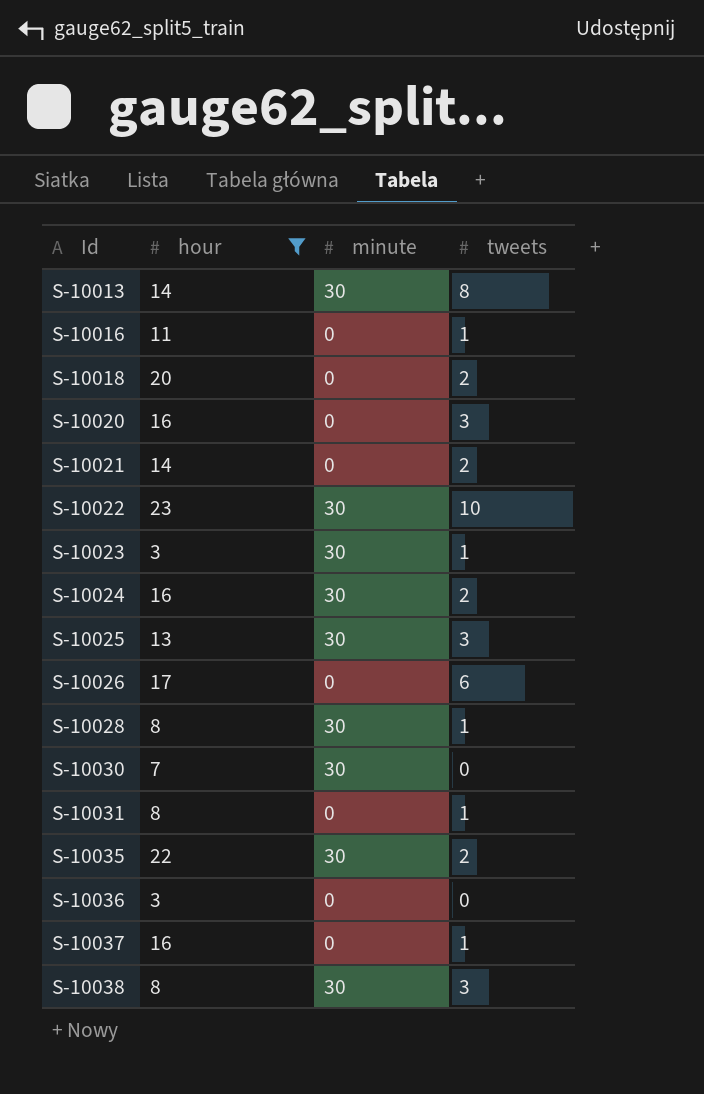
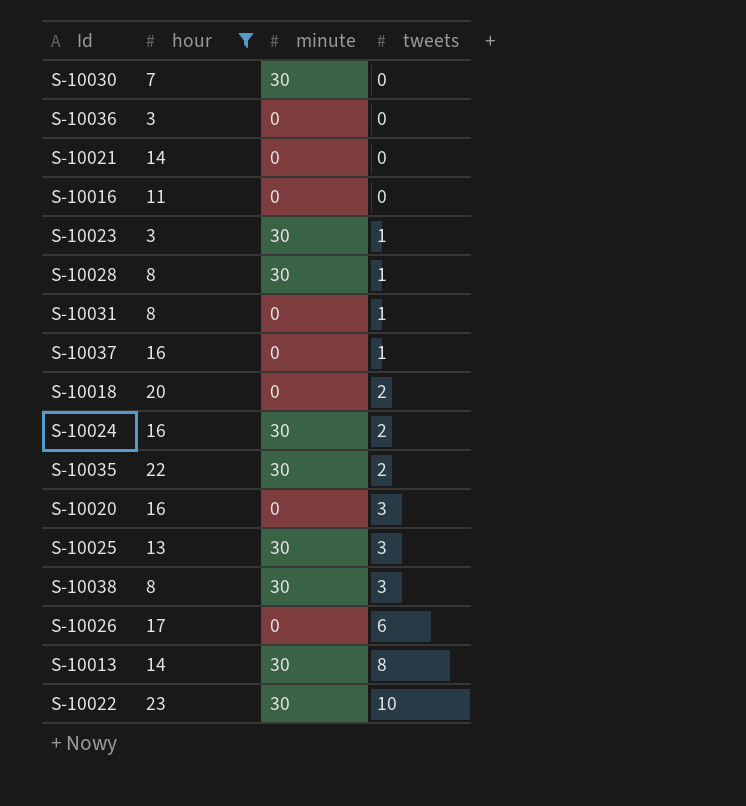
row order: Id ascending -> tweets ascending
S-10021 | tweets: 2 -> 0
S-10016 | tweets: 1 -> 0

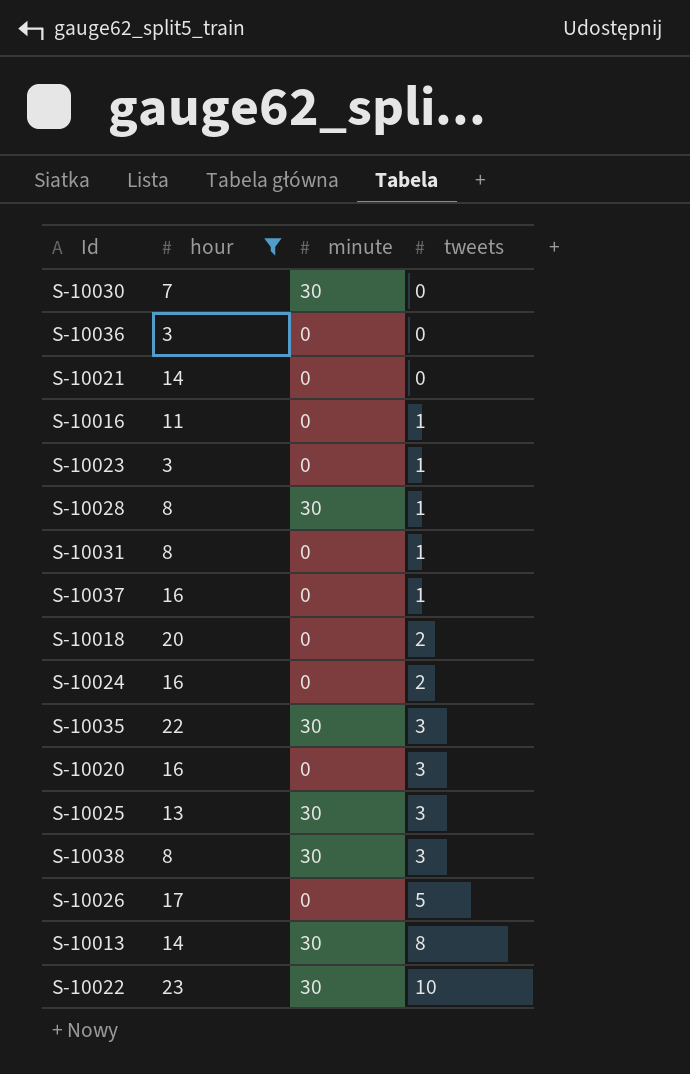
S-10016 | tweets: 0 -> 1
S-10023 | minute: 30 -> 0
S-10024 | minute: 30 -> 0
S-10035 | tweets: 2 -> 3
S-10026 | tweets: 6 -> 5

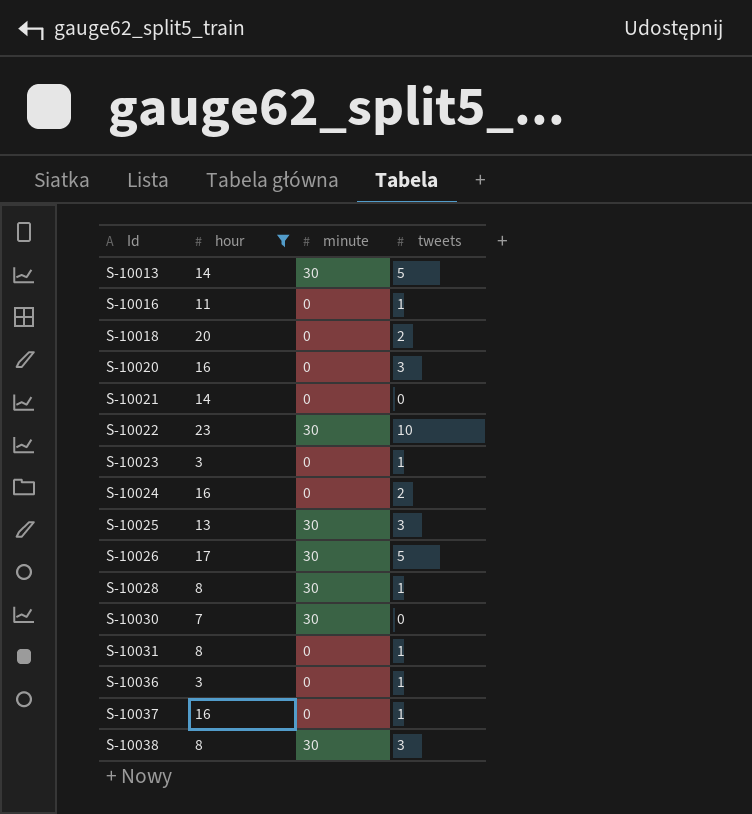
row order: tweets ascending -> Id ascending
row S-10035: 22 | 30 | 3 -> none
S-10013 | tweets: 8 -> 5
S-10026 | minute: 0 -> 30
S-10036 | tweets: 0 -> 1

